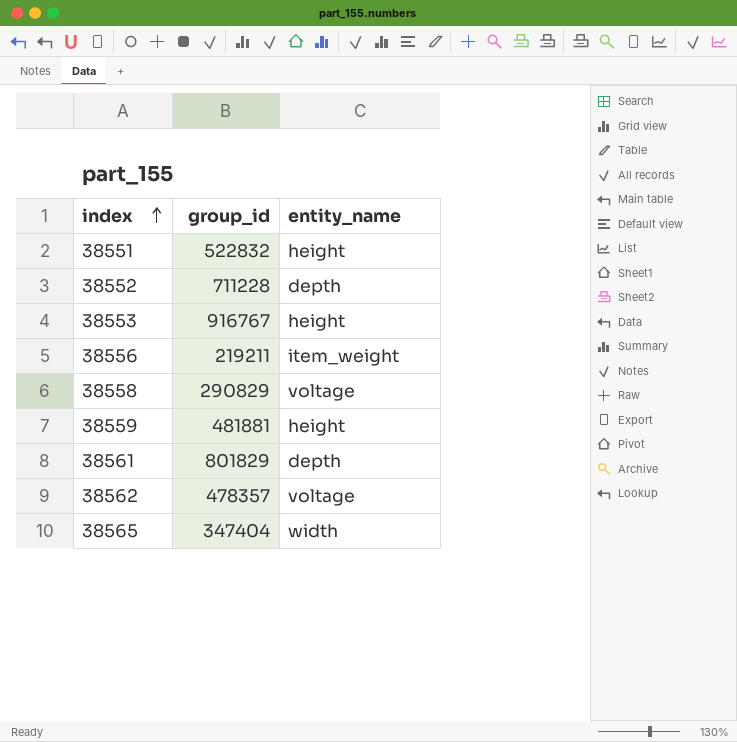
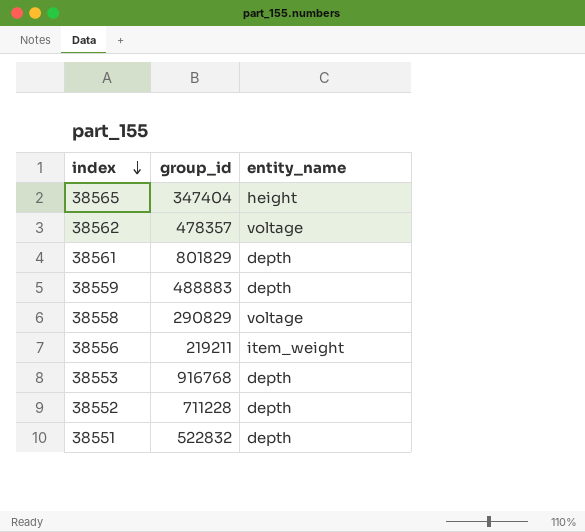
row order: index ascending -> index descending
38565 | entity_name: width -> height
38559 | group_id: 481881 -> 488883
38559 | entity_name: height -> depth
38553 | group_id: 916767 -> 916768
38553 | entity_name: height -> depth
38551 | entity_name: height -> depth

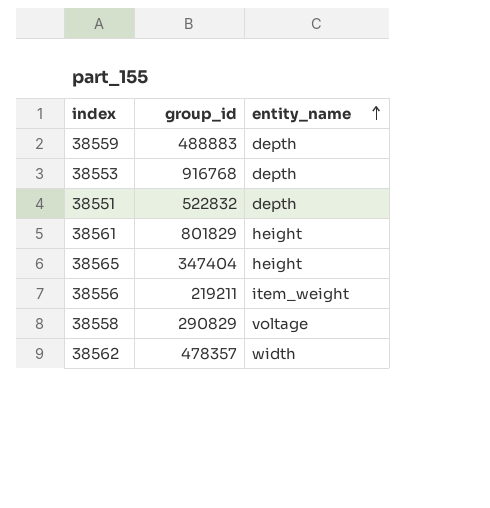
row order: index descending -> entity_name ascending
row 38552: 711228 | depth -> none
38561 | entity_name: depth -> height
38562 | entity_name: voltage -> width

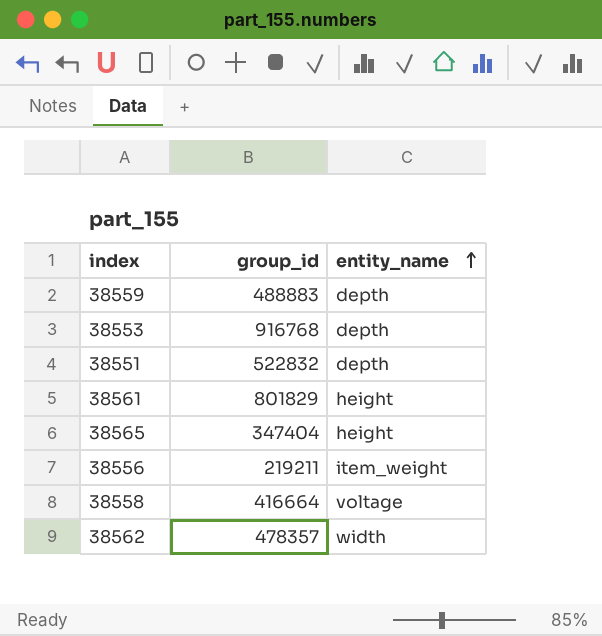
38558 | group_id: 290829 -> 416664

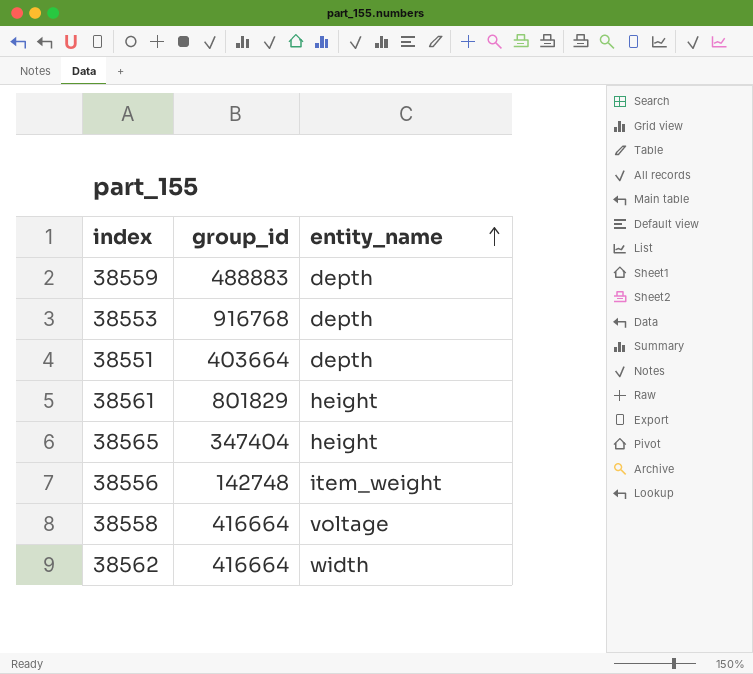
38551 | group_id: 522832 -> 403664
38556 | group_id: 219211 -> 142748
38562 | group_id: 478357 -> 416664

